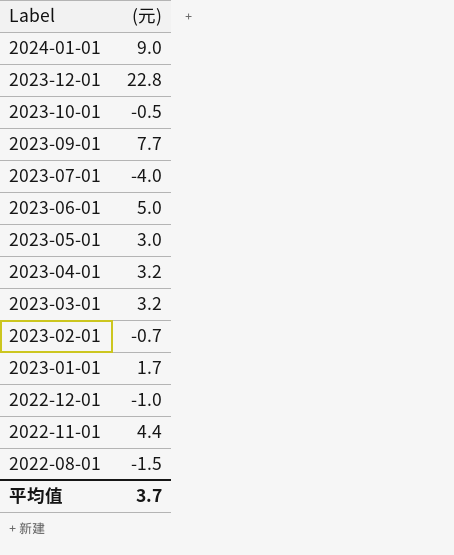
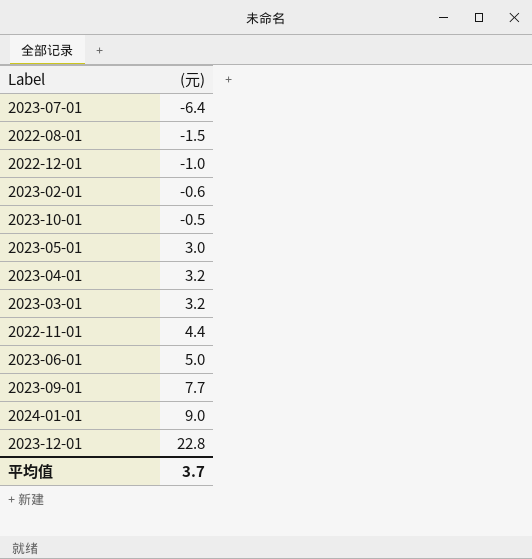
row order: Label descending -> (元) ascending
row 2023-01-01: 1.7 -> none
2023-07-01 | (元): -4.0 -> -6.4
2023-02-01 | (元): -0.7 -> -0.6

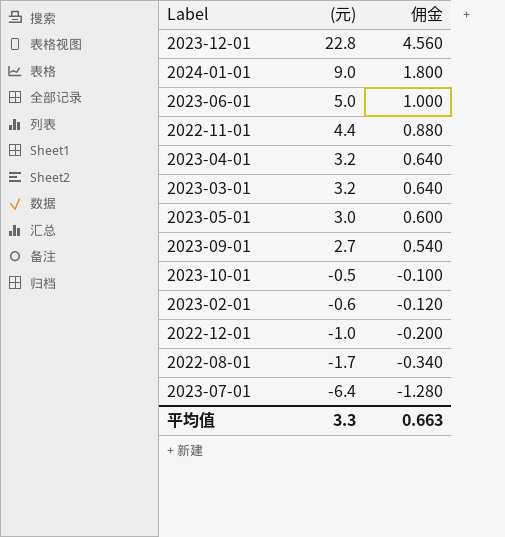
row order: (元) ascending -> (元) descending
column 佣金 | formula: none -> [(元)] * 0.2
2023-09-01 | (元): 7.7 -> 2.7
2022-08-01 | (元): -1.5 -> -1.7
平均值 | (元): 3.7 -> 3.3

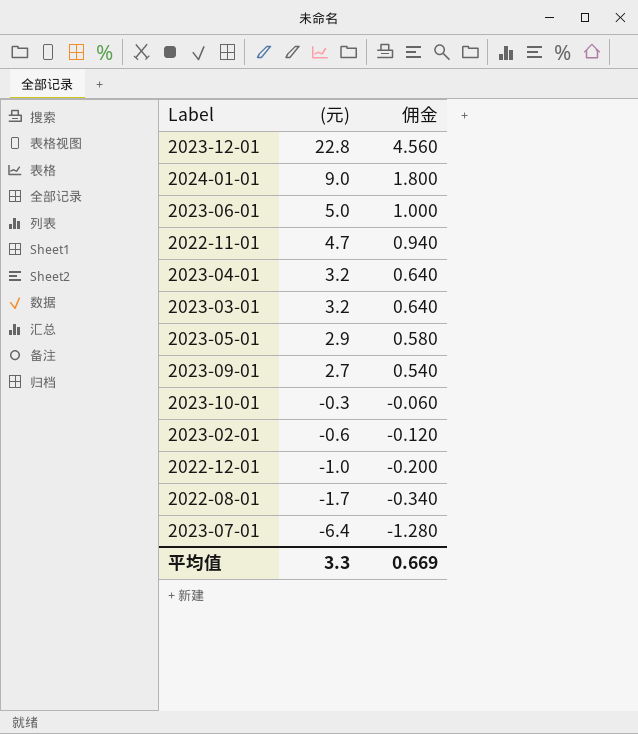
2022-11-01 | (元): 4.4 -> 4.7
2022-11-01 | 佣金: 0.880 -> 0.940
2023-05-01 | (元): 3.0 -> 2.9
2023-05-01 | 佣金: 0.600 -> 0.580
2023-10-01 | (元): -0.5 -> -0.3
2023-10-01 | 佣金: -0.100 -> -0.060
平均值 | 佣金: 0.663 -> 0.669

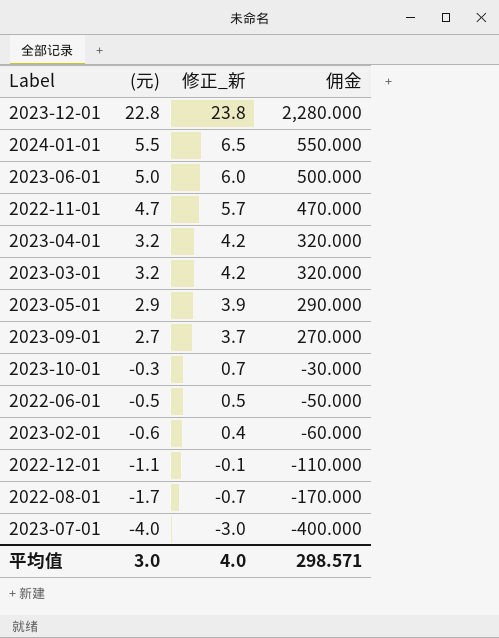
column 修正_新 | formula: none -> [(元)] + 1
column 佣金 | formula: [(元)] * 0.2 -> [(元)] * 100
2024-01-01 | (元): 9.0 -> 5.5
row 2022-06-01: none -> -0.5 | 0.5 | -50.000
2022-12-01 | (元): -1.0 -> -1.1
2023-07-01 | (元): -6.4 -> -4.0
平均值 | (元): 3.3 -> 3.0
平均值 | 佣金: 0.669 -> 298.571

